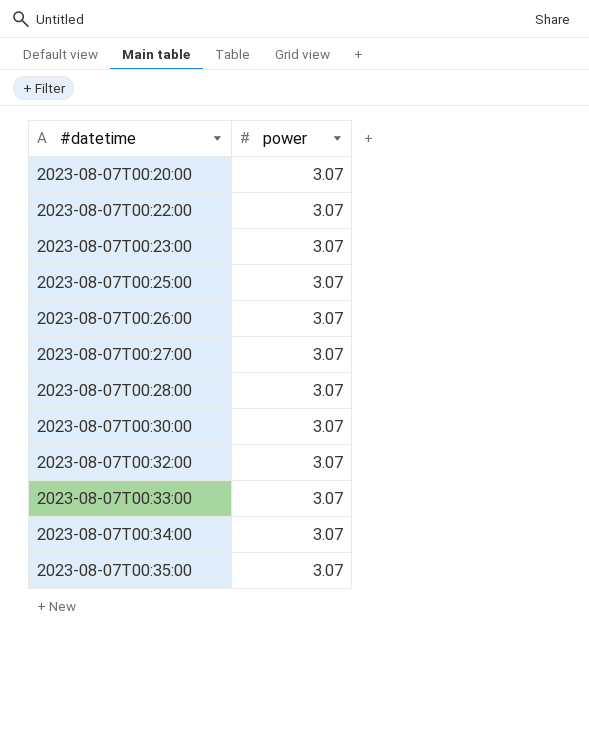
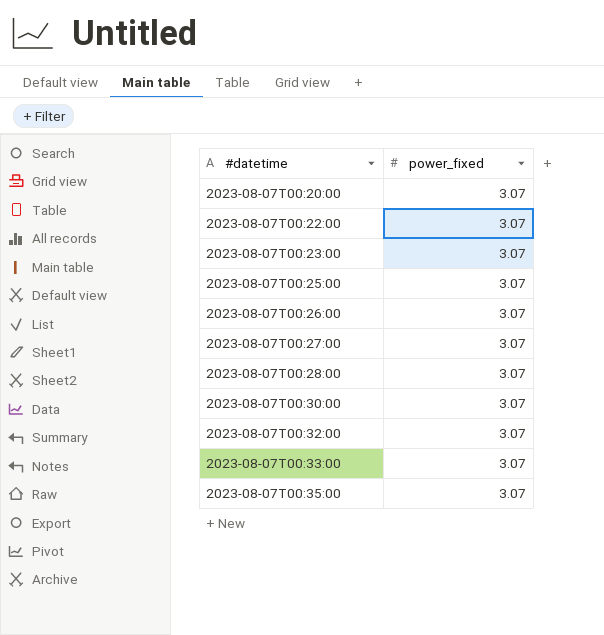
column name: power -> power_fixed
row 2023-08-07T00:34:00: 3.07 -> none

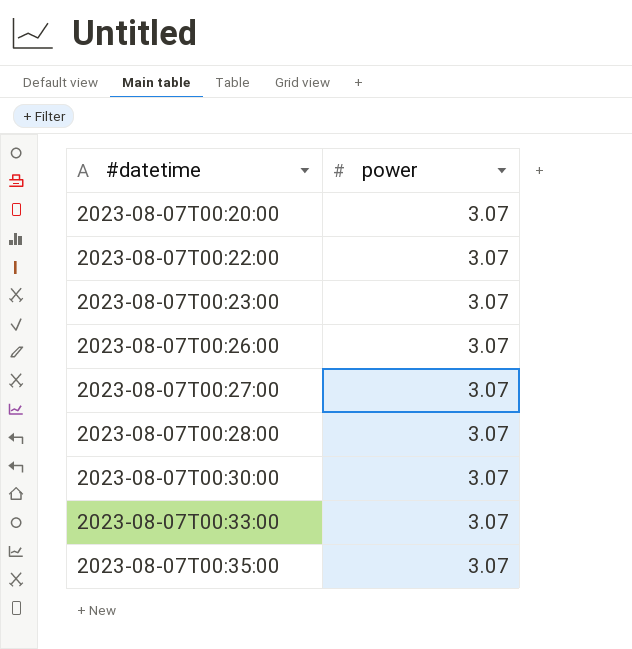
column name: power_fixed -> power
row 2023-08-07T00:25:00: 3.07 -> none
row 2023-08-07T00:32:00: 3.07 -> none

